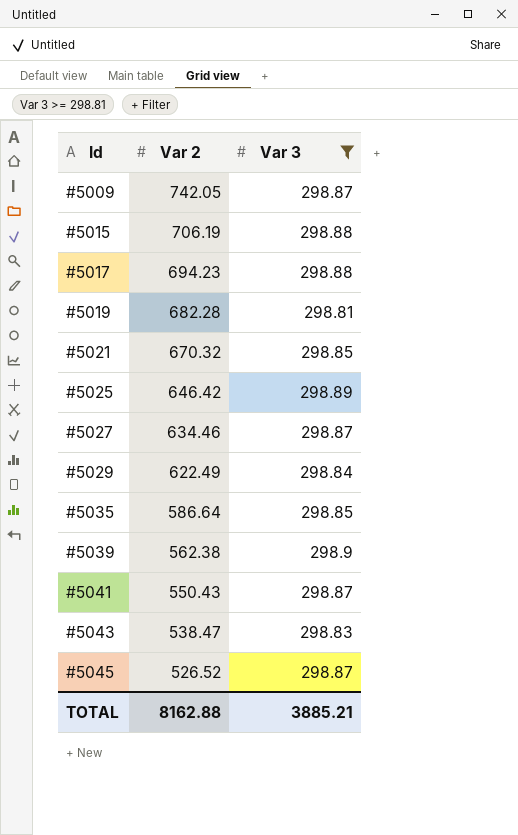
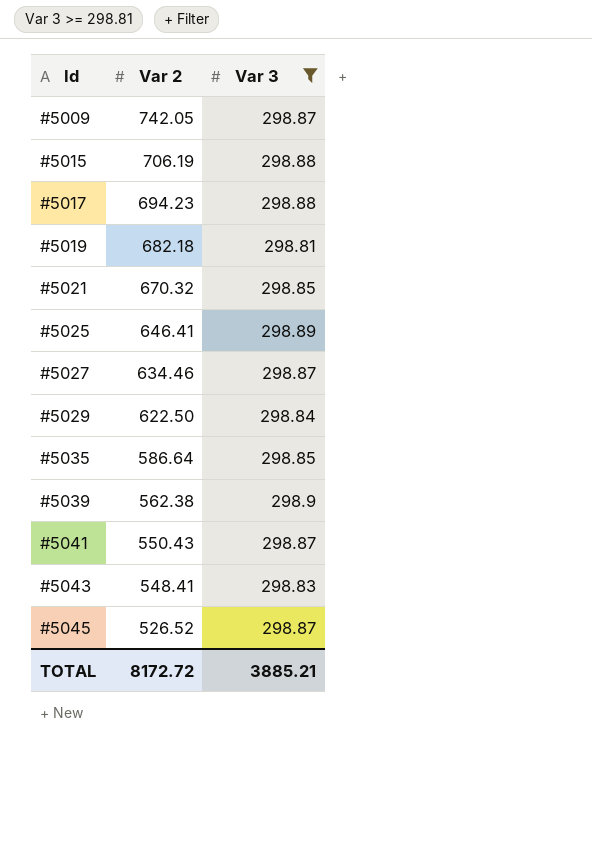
#5019 | Var 2: 682.28 -> 682.18
#5025 | Var 2: 646.42 -> 646.41
#5029 | Var 2: 622.49 -> 622.50
#5043 | Var 2: 538.47 -> 548.41
TOTAL | Var 2: 8162.88 -> 8172.72

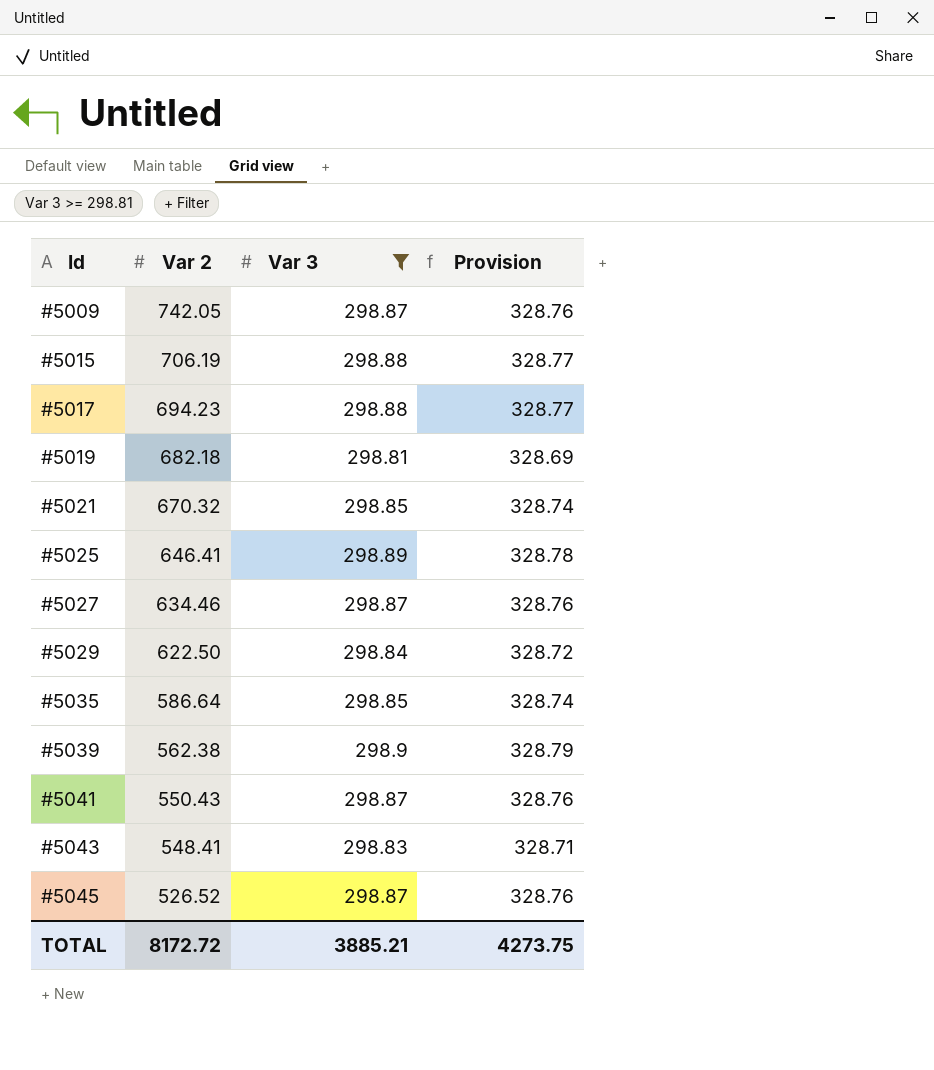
column Provision | formula: none -> [Var 3] * 1.1

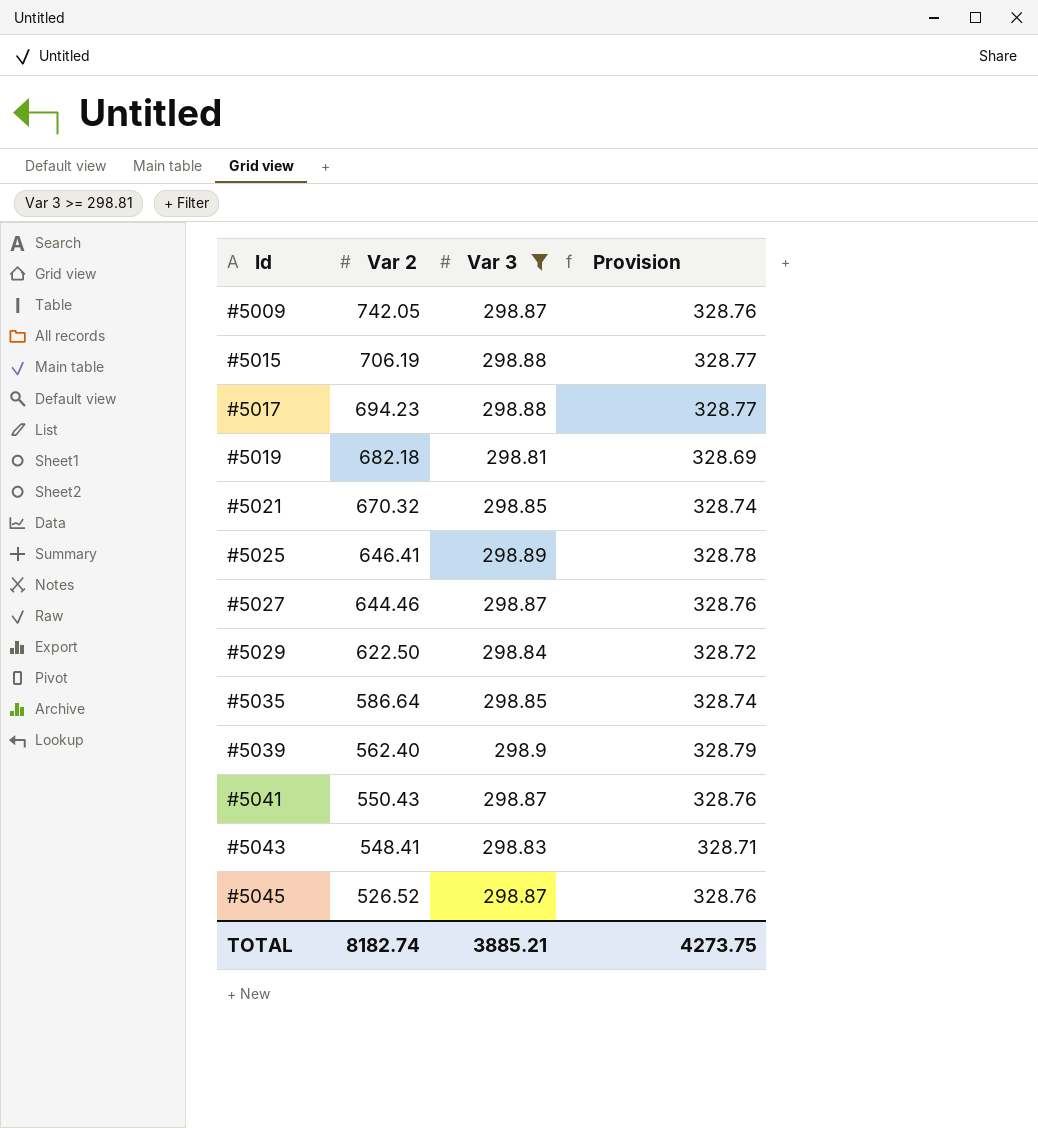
#5027 | Var 2: 634.46 -> 644.46
#5039 | Var 2: 562.38 -> 562.40
TOTAL | Var 2: 8172.72 -> 8182.74

